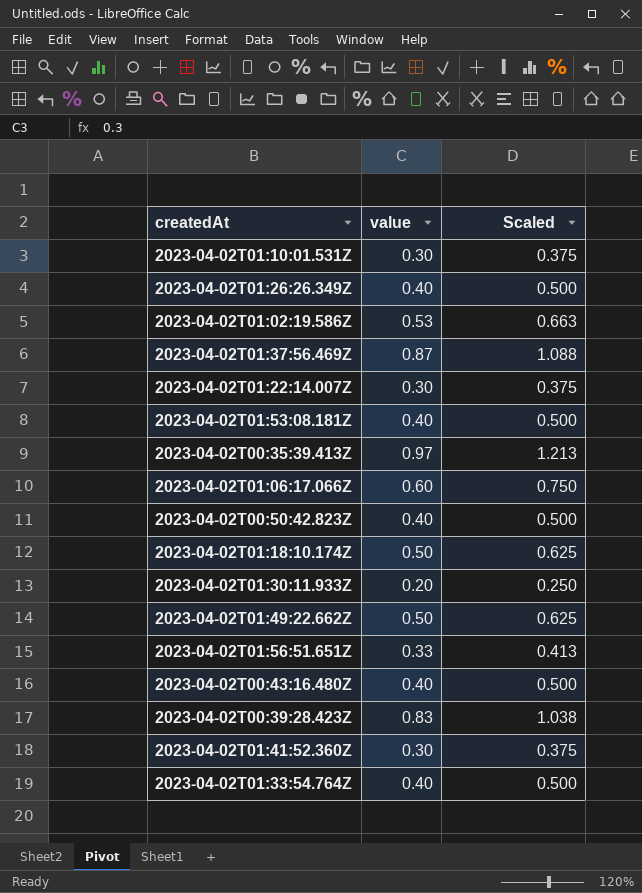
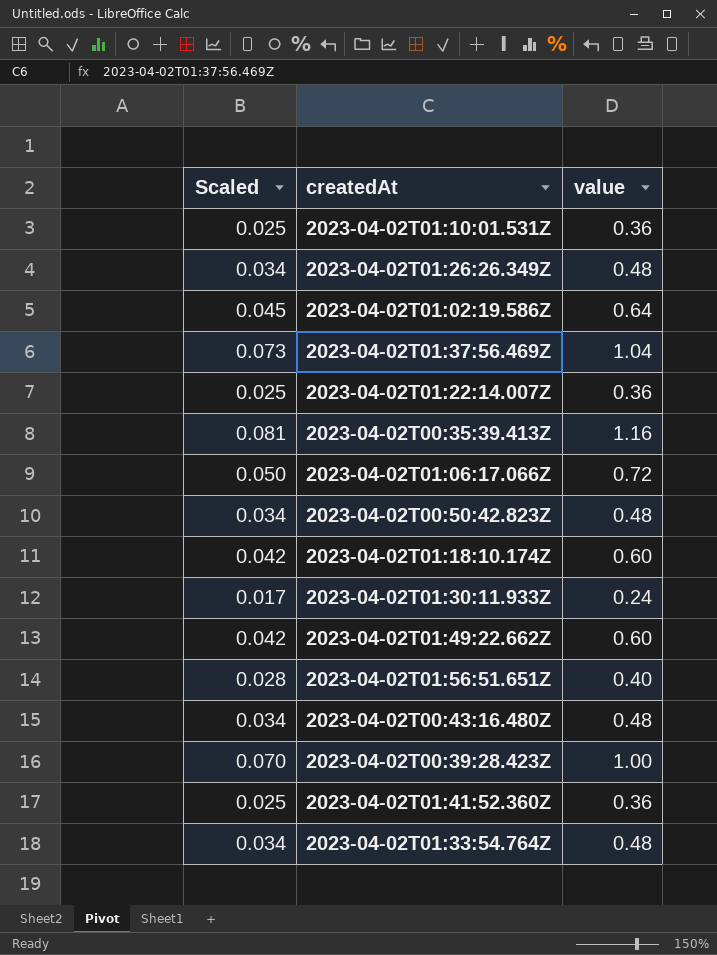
column Scaled | formula: [value] * 1.25 -> [value] * 0.07
column Scaled | position: 3 -> 1
row 2023-04-02T01:53:08.181Z: 0.40 | 0.500 -> none
2023-04-02T01:10:01.531Z | value: 0.30 -> 0.36
2023-04-02T01:26:26.349Z | value: 0.40 -> 0.48
2023-04-02T01:02:19.586Z | value: 0.53 -> 0.64
2023-04-02T01:37:56.469Z | value: 0.87 -> 1.04
2023-04-02T01:22:14.007Z | value: 0.30 -> 0.36
2023-04-02T00:35:39.413Z | value: 0.97 -> 1.16
2023-04-02T01:06:17.066Z | value: 0.60 -> 0.72
2023-04-02T00:50:42.823Z | value: 0.40 -> 0.48
2023-04-02T01:18:10.174Z | value: 0.50 -> 0.60
2023-04-02T01:30:11.933Z | value: 0.20 -> 0.24
2023-04-02T01:49:22.662Z | value: 0.50 -> 0.60
2023-04-02T01:56:51.651Z | value: 0.33 -> 0.40
2023-04-02T00:43:16.480Z | value: 0.40 -> 0.48
2023-04-02T00:39:28.423Z | value: 0.83 -> 1.00
2023-04-02T01:41:52.360Z | value: 0.30 -> 0.36
2023-04-02T01:33:54.764Z | value: 0.40 -> 0.48

